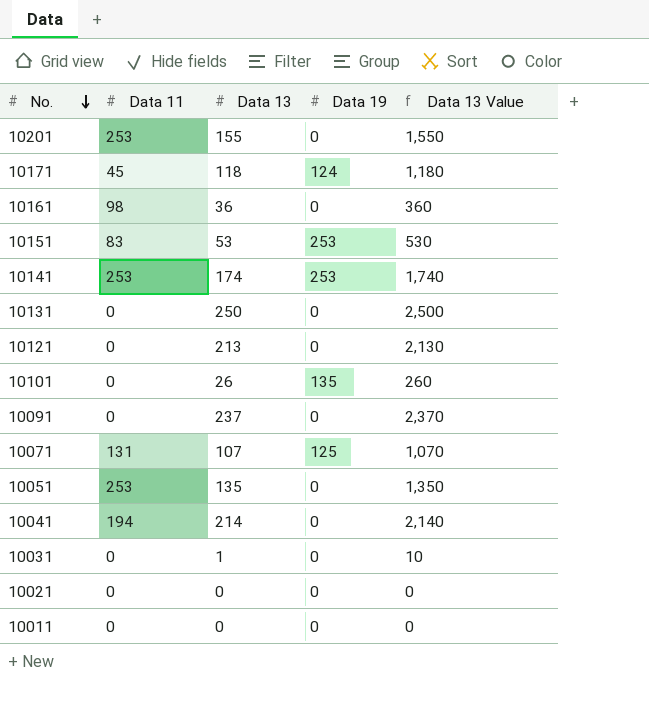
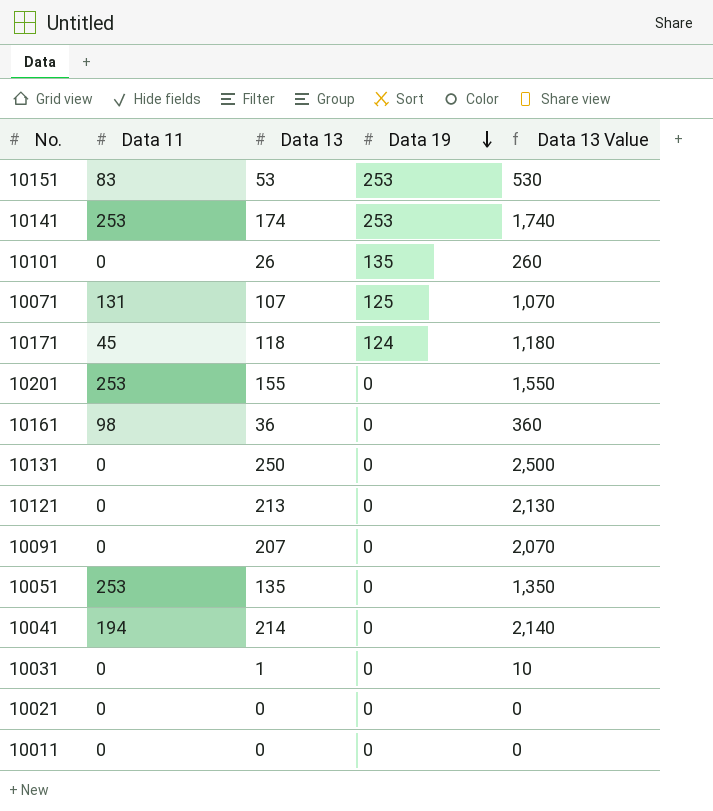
row order: No. descending -> Data 19 descending
10091 | Data 13: 237 -> 207
10091 | Data 13 Value: 2,370 -> 2,070

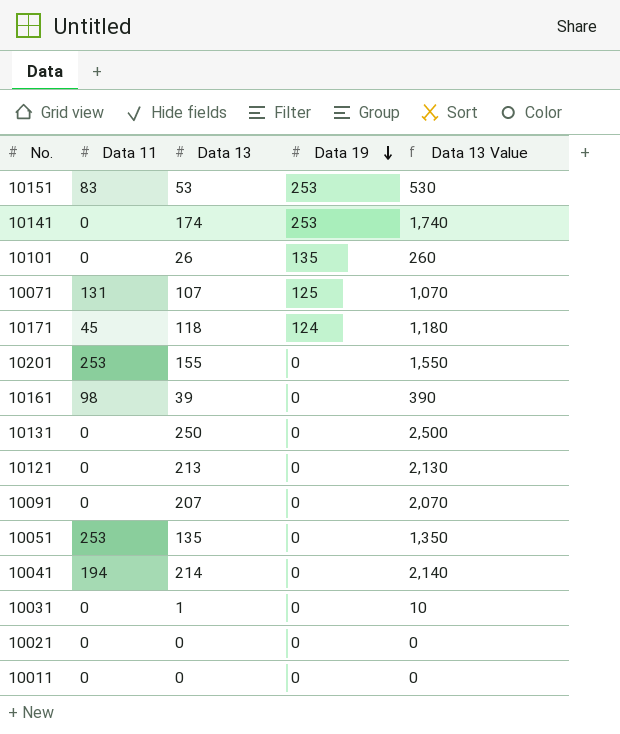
10141 | Data 11: 253 -> 0
10161 | Data 13: 36 -> 39
10161 | Data 13 Value: 360 -> 390

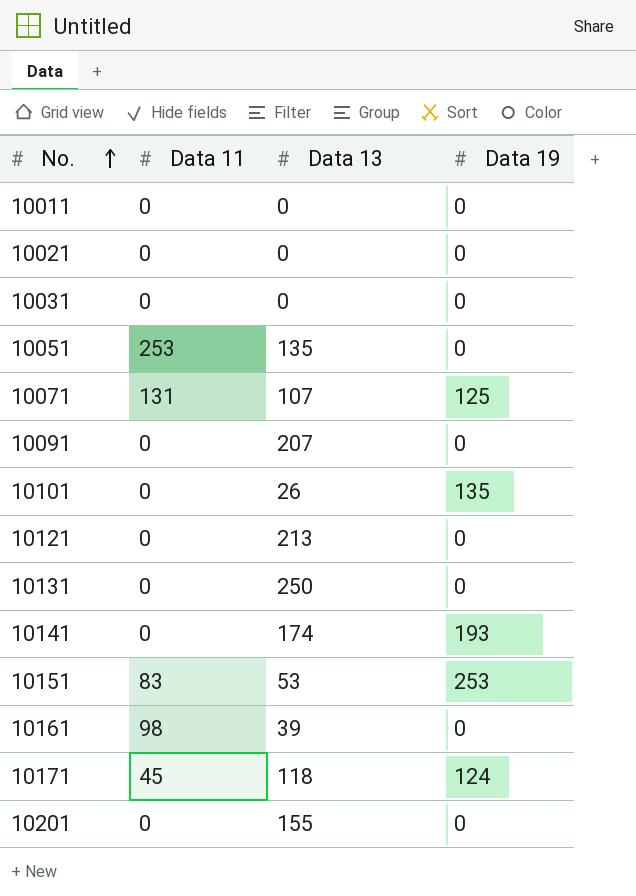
row order: Data 19 descending -> No. ascending
column Data 13 Value | formula: [Data 13] * 10 -> none
row 10041: 194 | 214 | 0 | 2,140 -> none
10031 | Data 13: 1 -> 0
10141 | Data 19: 253 -> 193
10201 | Data 11: 253 -> 0

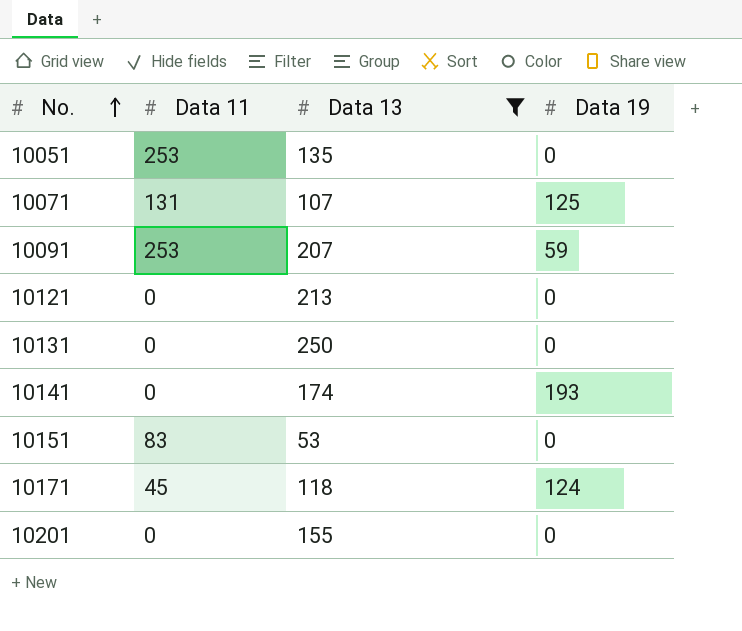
filter: none -> Data 13 >= 53
10091 | Data 11: 0 -> 253
10091 | Data 19: 0 -> 59
10151 | Data 19: 253 -> 0

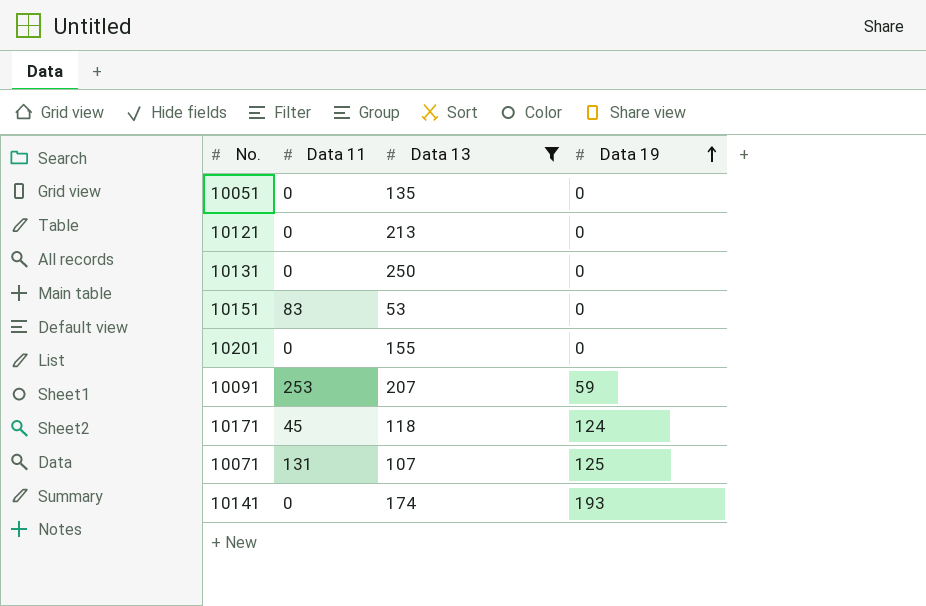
row order: No. ascending -> Data 19 ascending
10051 | Data 11: 253 -> 0

